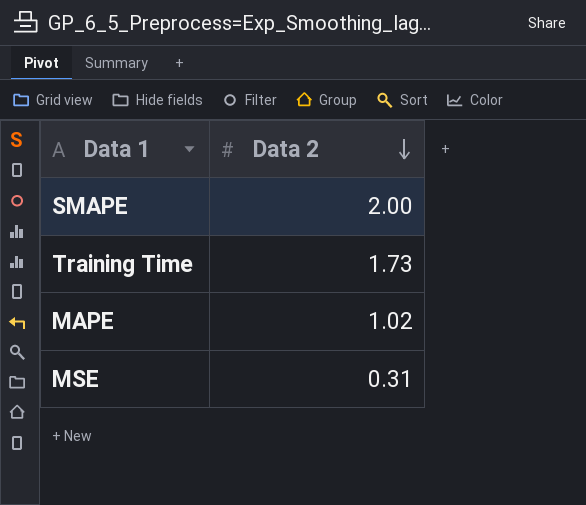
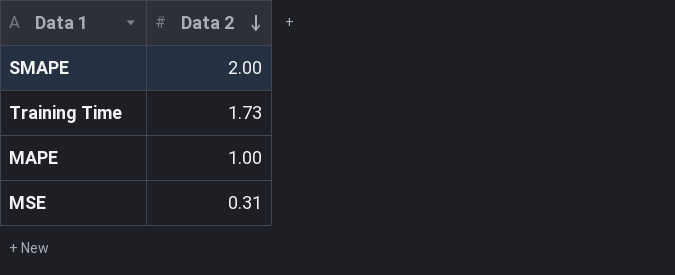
MAPE | Data 2: 1.02 -> 1.00

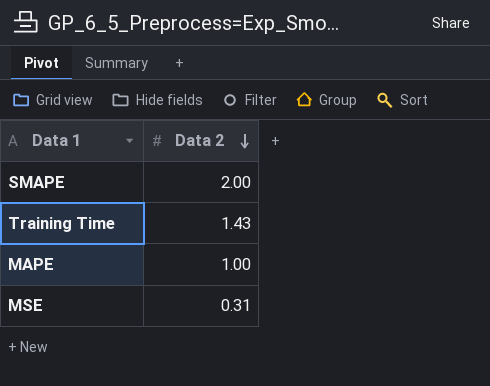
Training Time | Data 2: 1.73 -> 1.43

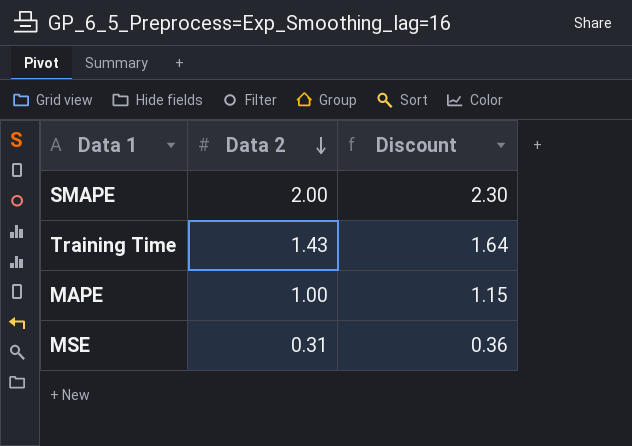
column Discount | formula: none -> [Data 2] * 1.15

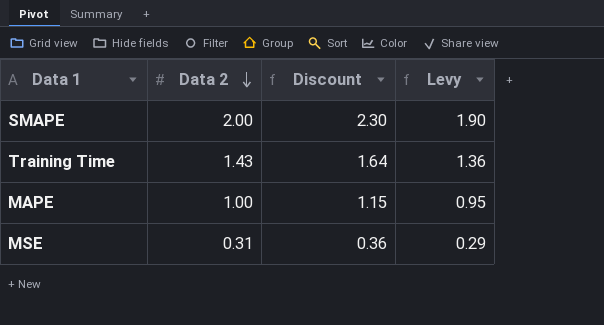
column Levy | formula: none -> [Data 2] * 0.95

